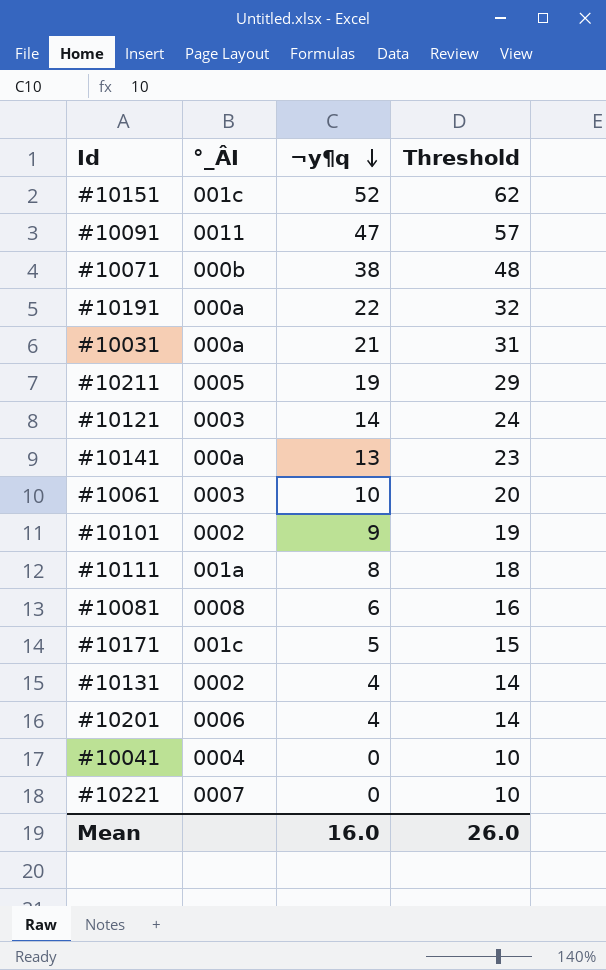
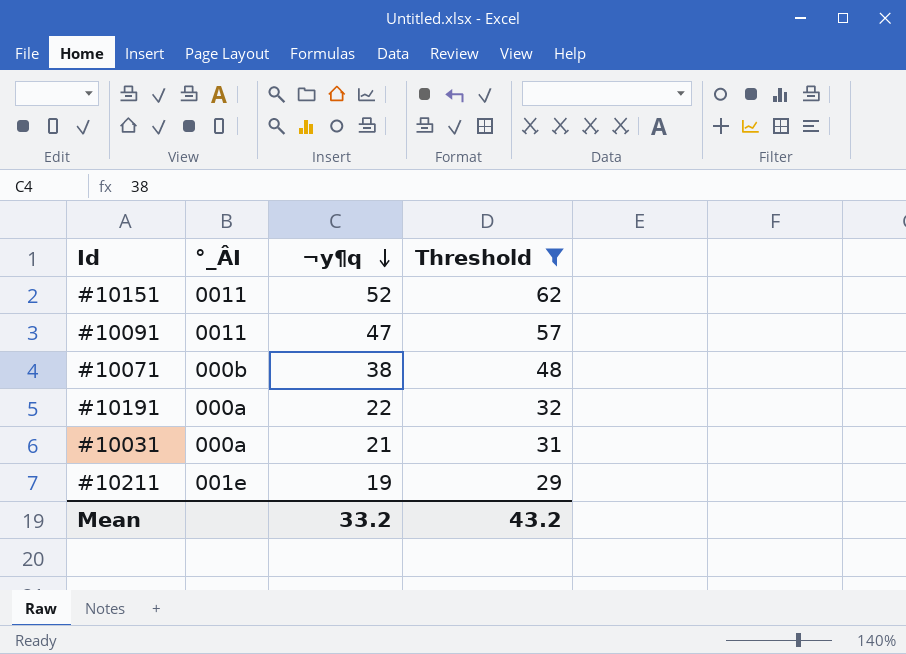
filter: none -> Threshold >= 29
#10151 | °_ÂI: 001c -> 0011
#10211 | °_ÂI: 0005 -> 001e
Mean | ¬y¶q: 16.0 -> 33.2
Mean | Threshold: 26.0 -> 43.2

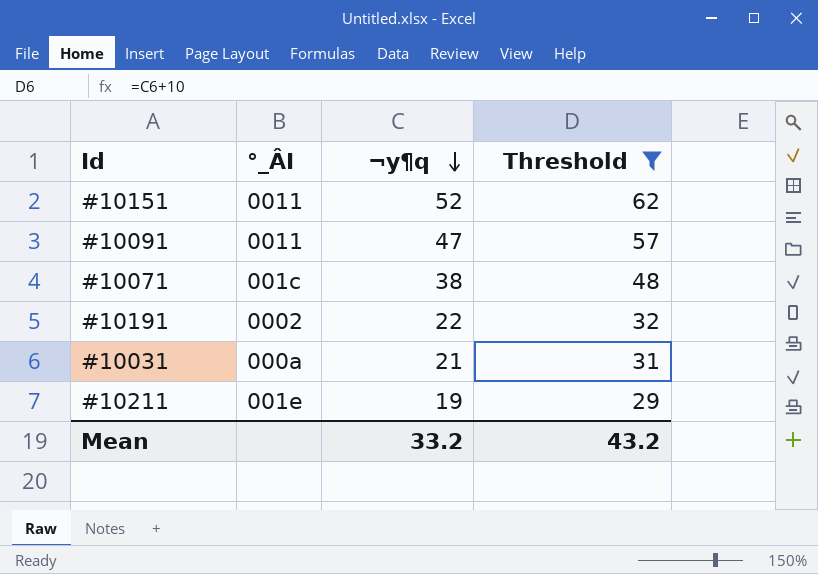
#10071 | °_ÂI: 000b -> 001c
#10191 | °_ÂI: 000a -> 0002

